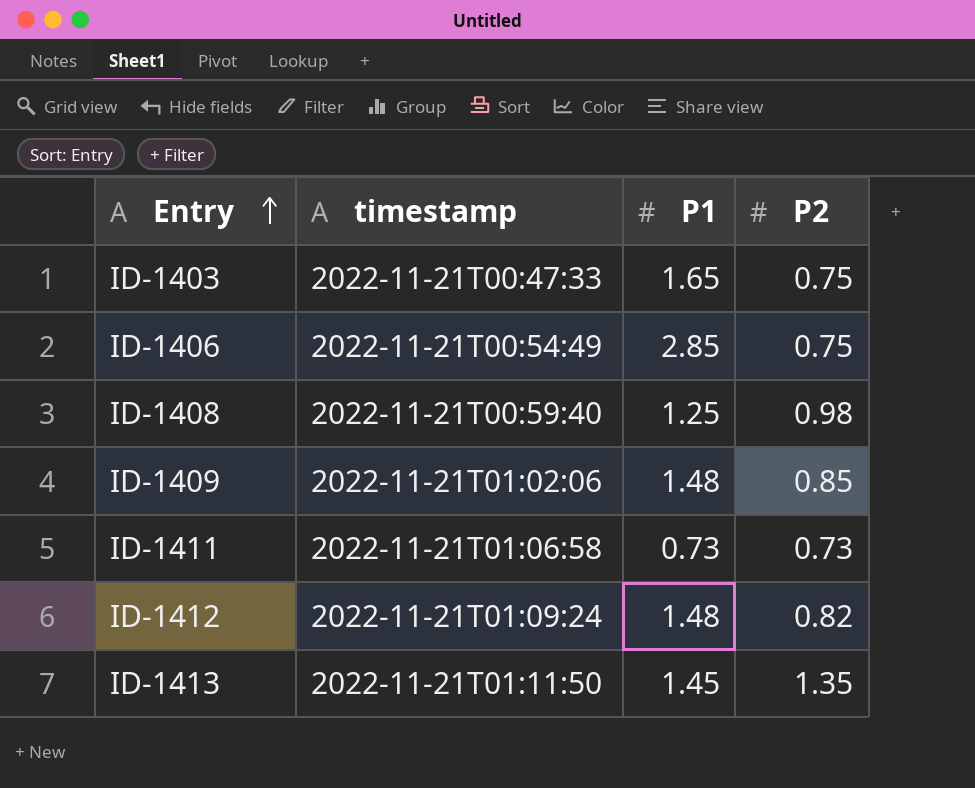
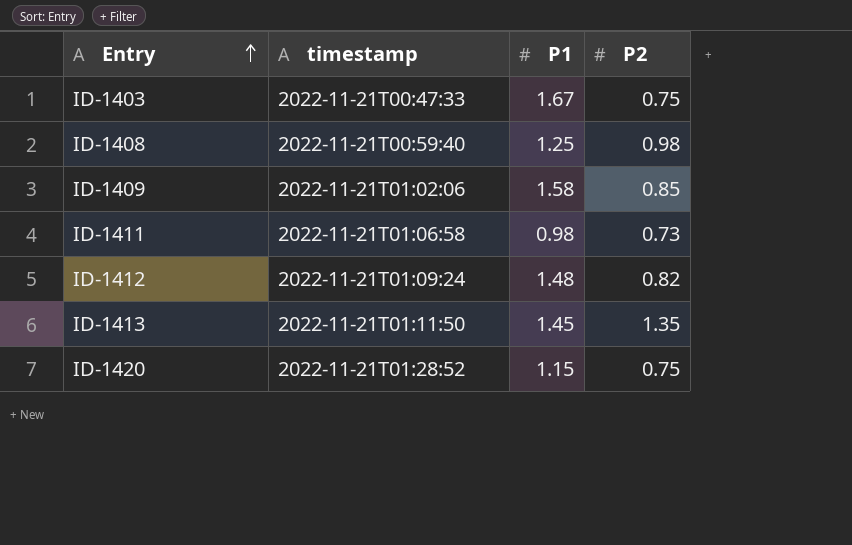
row ID-1406: 2022-11-21T00:54:49 | 2.85 | 0.75 -> none
ID-1403 | P1: 1.65 -> 1.67
ID-1409 | P1: 1.48 -> 1.58
ID-1411 | P1: 0.73 -> 0.98
row ID-1420: none -> 2022-11-21T01:28:52 | 1.15 | 0.75

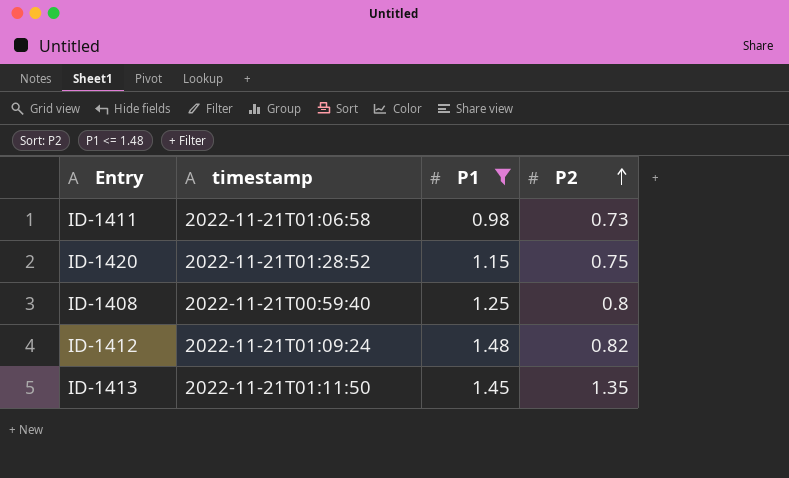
filter: none -> P1 <= 1.48
row order: Entry ascending -> P2 ascending
ID-1408 | P2: 0.98 -> 0.8

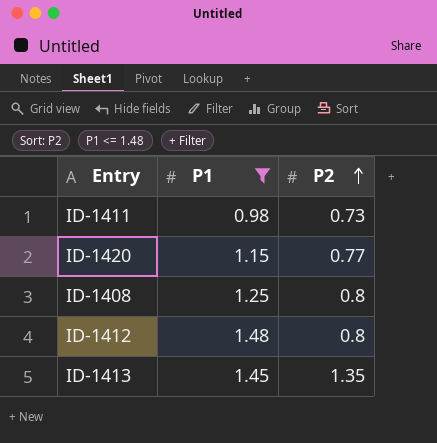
column timestamp | position: 2 -> none
ID-1420 | P2: 0.75 -> 0.77
ID-1412 | P2: 0.82 -> 0.8

